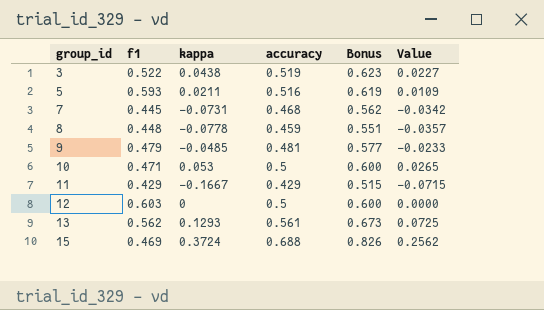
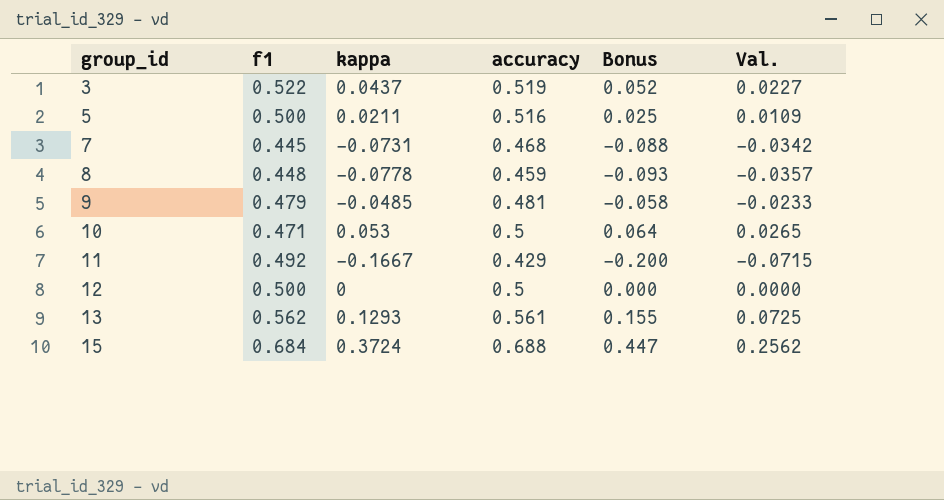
column Bonus | formula: [accuracy] * 1.2 -> [kappa] * 1.2
column name: Value -> Val.
3 | kappa: 0.0438 -> 0.0437
5 | f1: 0.593 -> 0.500
11 | f1: 0.429 -> 0.492
12 | f1: 0.603 -> 0.500
15 | f1: 0.469 -> 0.684

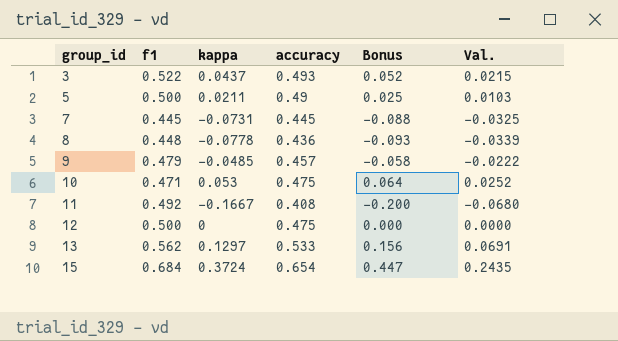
3 | accuracy: 0.519 -> 0.493
3 | Val.: 0.0227 -> 0.0215
5 | accuracy: 0.516 -> 0.49
5 | Val.: 0.0109 -> 0.0103
7 | accuracy: 0.468 -> 0.445
7 | Val.: -0.0342 -> -0.0325
8 | accuracy: 0.459 -> 0.436
8 | Val.: -0.0357 -> -0.0339
9 | accuracy: 0.481 -> 0.457
9 | Val.: -0.0233 -> -0.0222
10 | accuracy: 0.5 -> 0.475
10 | Val.: 0.0265 -> 0.0252
11 | accuracy: 0.429 -> 0.408
11 | Val.: -0.0715 -> -0.0680
12 | accuracy: 0.5 -> 0.475
13 | kappa: 0.1293 -> 0.1297
13 | accuracy: 0.561 -> 0.533
13 | Bonus: 0.155 -> 0.156
13 | Val.: 0.0725 -> 0.0691
15 | accuracy: 0.688 -> 0.654
15 | Val.: 0.2562 -> 0.2435

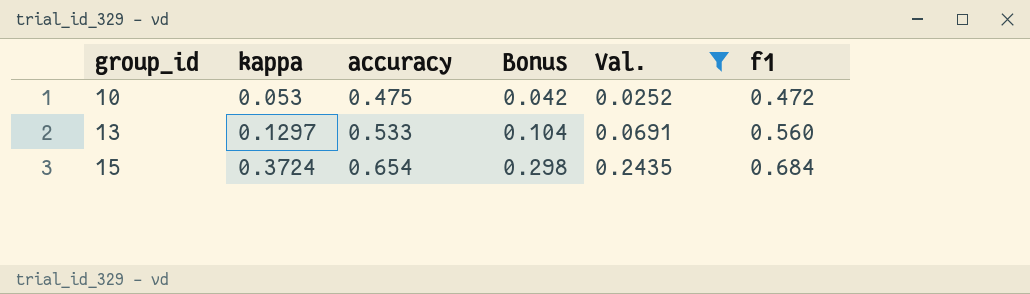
filter: none -> Val. >= 0.0252
column Bonus | formula: [kappa] * 1.2 -> [kappa] * 0.8
column f1 | position: 2 -> 6
10 | f1: 0.471 -> 0.472
13 | f1: 0.562 -> 0.560

